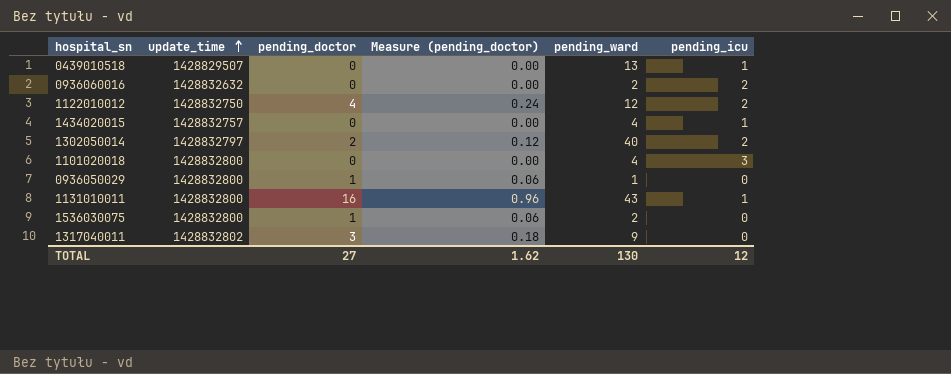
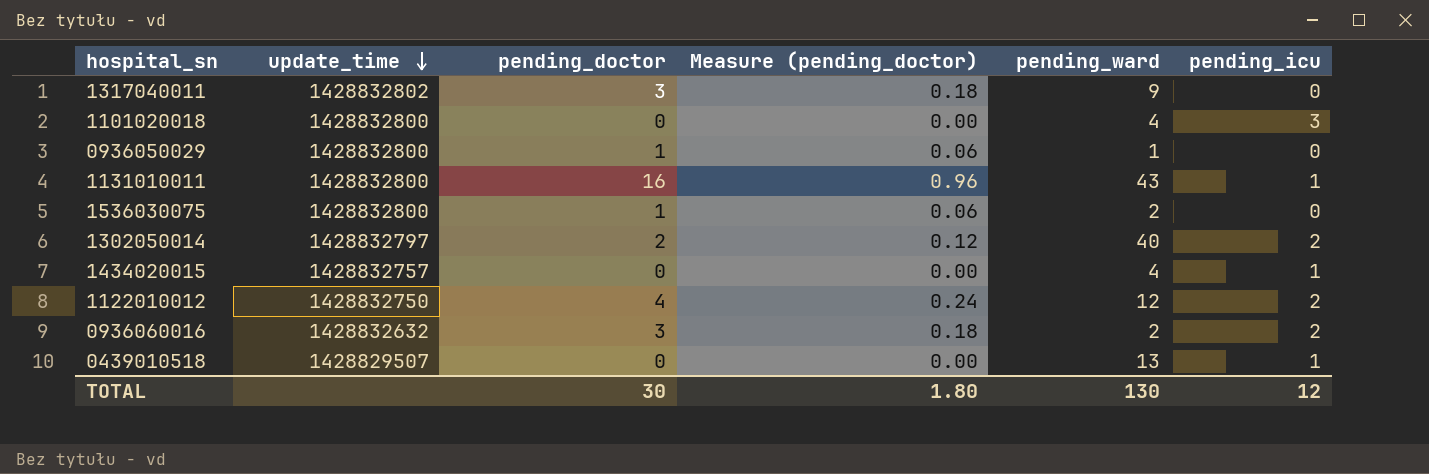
row order: update_time ascending -> update_time descending
0936060016 | pending_doctor: 0 -> 3
0936060016 | Measure (pending_doctor): 0.00 -> 0.18
TOTAL | pending_doctor: 27 -> 30
TOTAL | Measure (pending_doctor): 1.62 -> 1.80

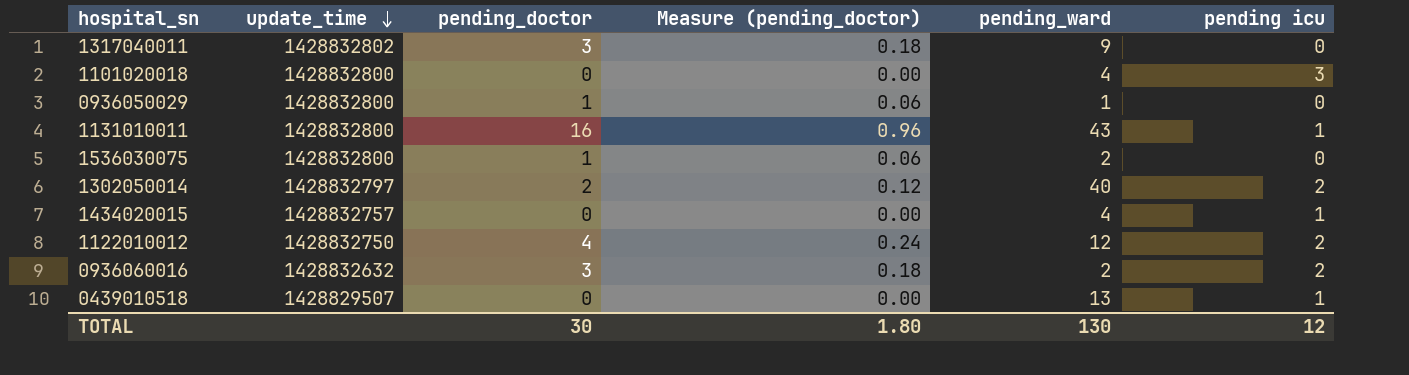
column name: pending_icu -> pending icu

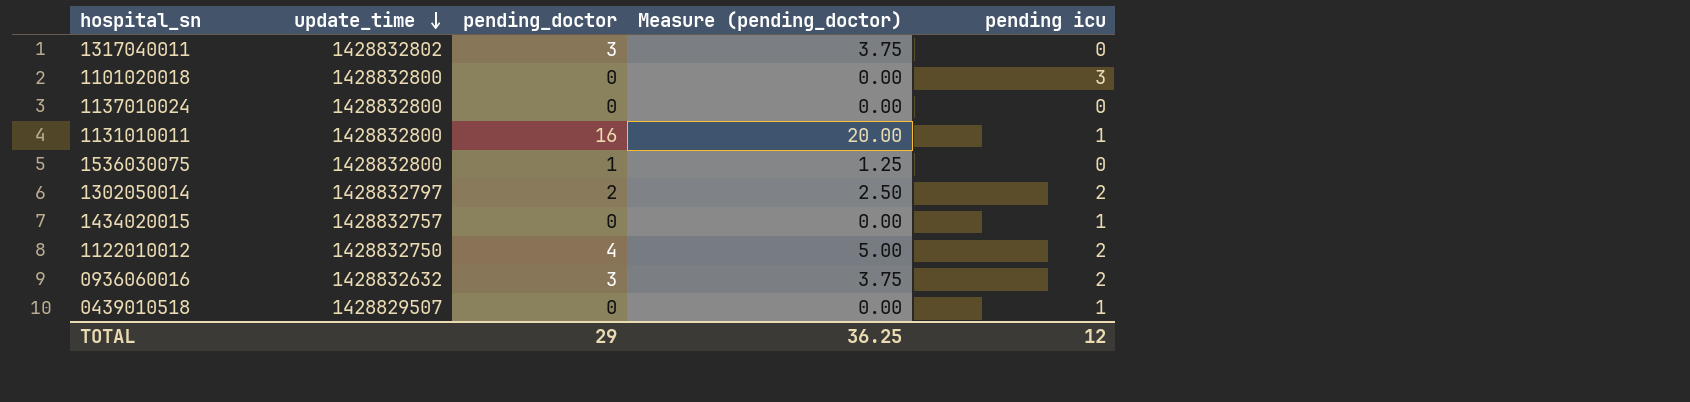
column pending_ward | position: 5 -> none
column Measure (pending_doctor) | formula: [pending_doctor] * 0.06 -> [pending_doctor] * 1.25
row 0936050029: 1428832800 | 1 | 0.06 | 1 | 0 -> none
row 1137010024: none -> 1428832800 | 0 | 0.00 | 0
TOTAL | pending_doctor: 30 -> 29
TOTAL | Measure (pending_doctor): 1.80 -> 36.25

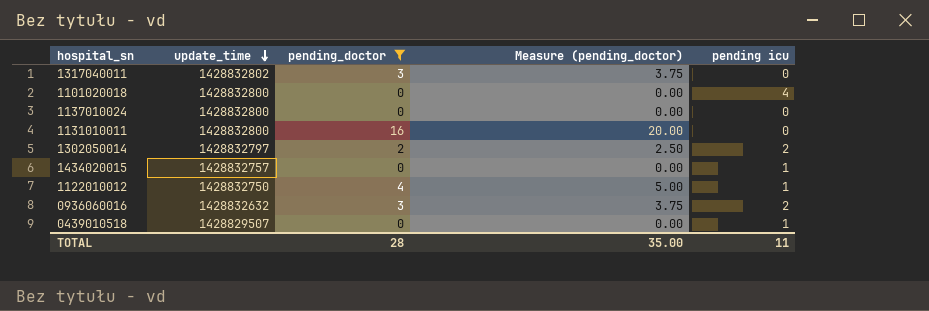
filter: none -> pending_doctor != 1
1101020018 | pending icu: 3 -> 4
1131010011 | pending icu: 1 -> 0
1122010012 | pending icu: 2 -> 1
TOTAL | pending_doctor: 29 -> 28
TOTAL | Measure (pending_doctor): 36.25 -> 35.00
TOTAL | pending icu: 12 -> 11

